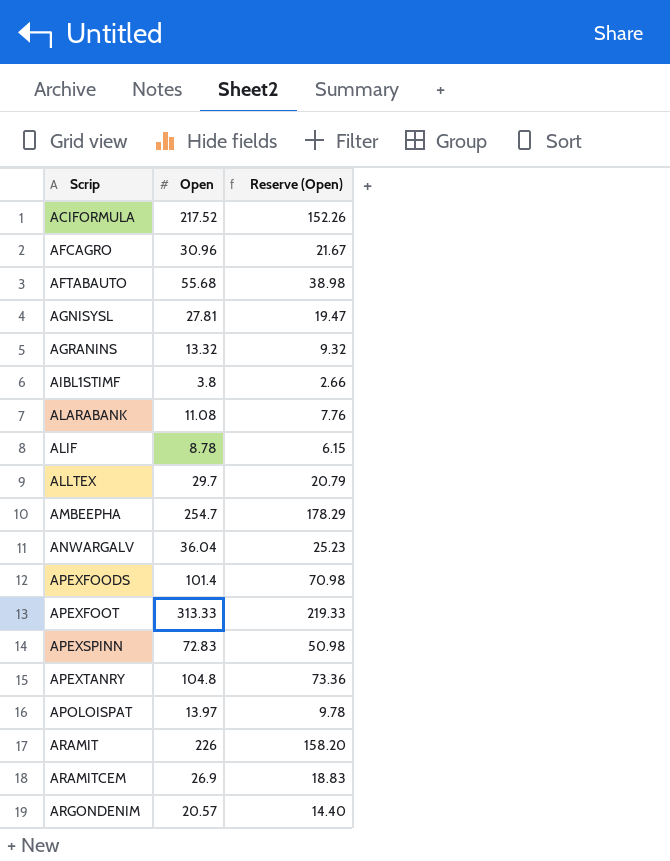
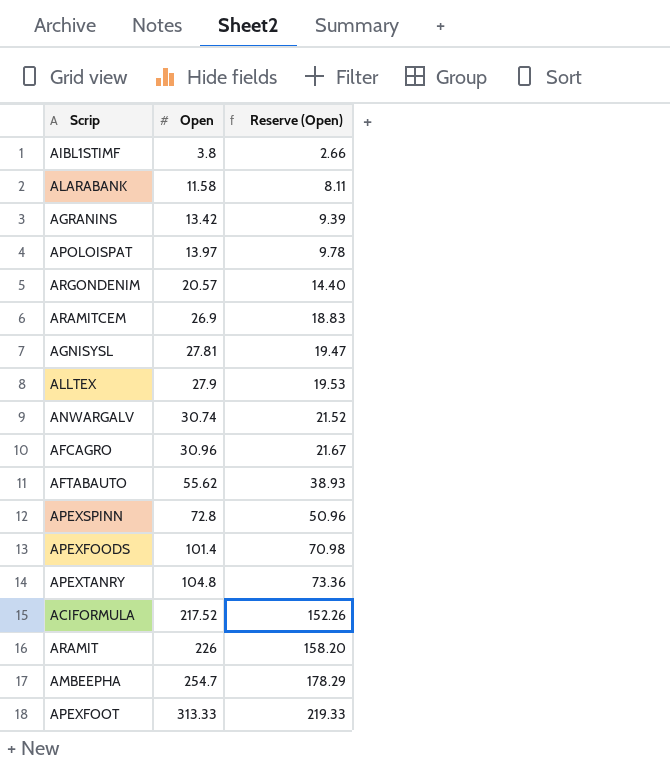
row order: Scrip ascending -> Open ascending
row ALIF: 8.78 | 6.15 -> none
ALARABANK | Open: 11.08 -> 11.58
ALARABANK | Reserve (Open): 7.76 -> 8.11
AGRANINS | Open: 13.32 -> 13.42
AGRANINS | Reserve (Open): 9.32 -> 9.39
ALLTEX | Open: 29.7 -> 27.9
ALLTEX | Reserve (Open): 20.79 -> 19.53
ANWARGALV | Open: 36.04 -> 30.74
ANWARGALV | Reserve (Open): 25.23 -> 21.52
AFTABAUTO | Open: 55.68 -> 55.62
AFTABAUTO | Reserve (Open): 38.98 -> 38.93
APEXSPINN | Open: 72.83 -> 72.8
APEXSPINN | Reserve (Open): 50.98 -> 50.96

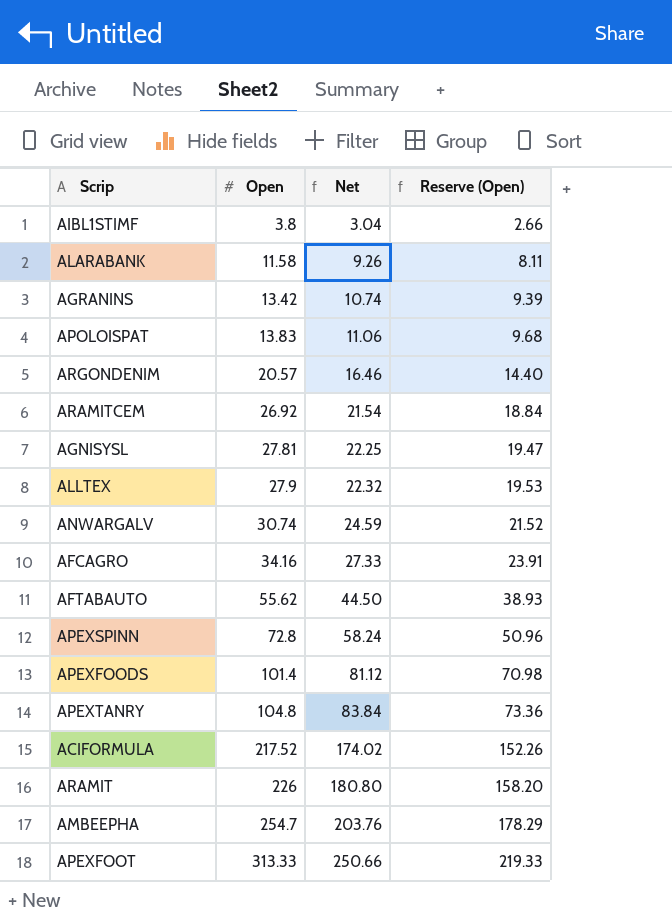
column Net | formula: none -> [Open] * 0.8
APOLOISPAT | Open: 13.97 -> 13.83
APOLOISPAT | Reserve (Open): 9.78 -> 9.68
ARAMITCEM | Open: 26.9 -> 26.92
ARAMITCEM | Reserve (Open): 18.83 -> 18.84
AFCAGRO | Open: 30.96 -> 34.16
AFCAGRO | Reserve (Open): 21.67 -> 23.91

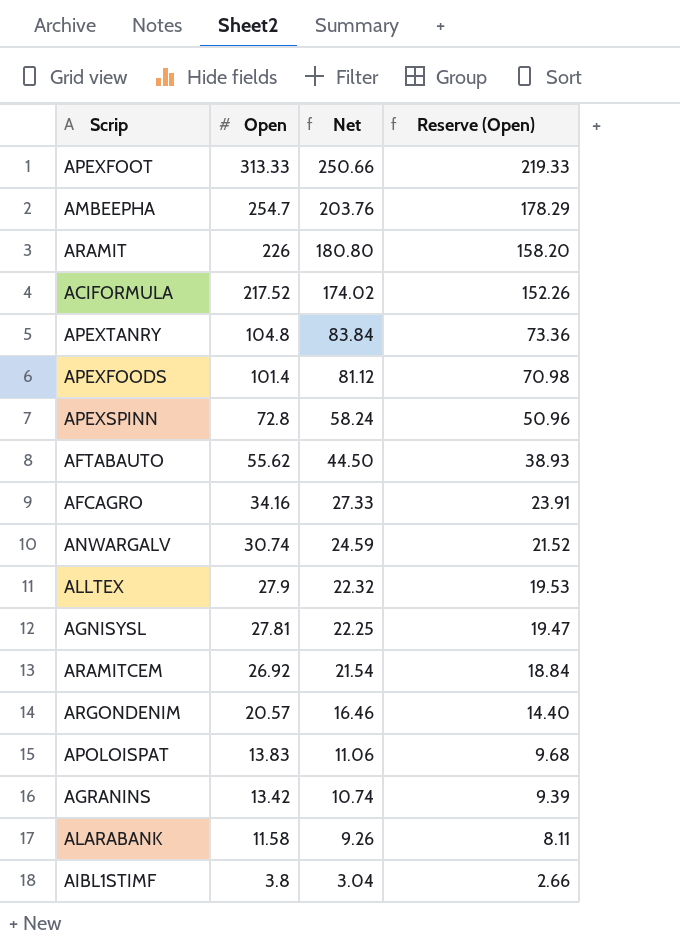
row order: Open ascending -> Open descending

